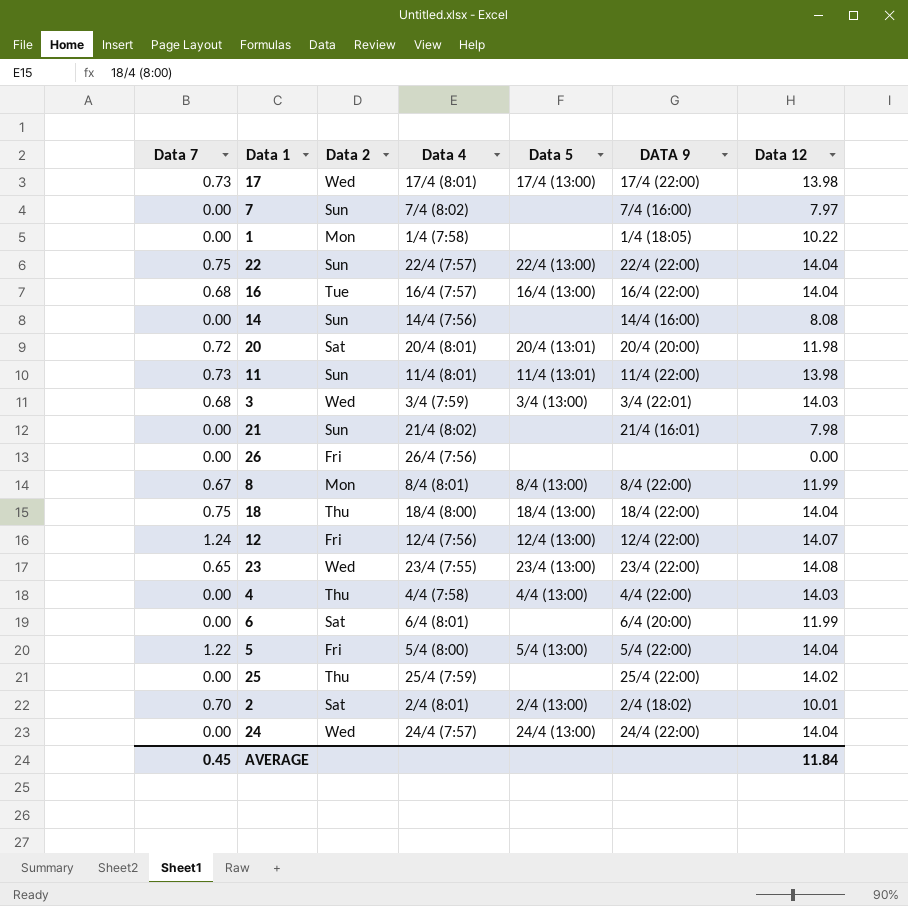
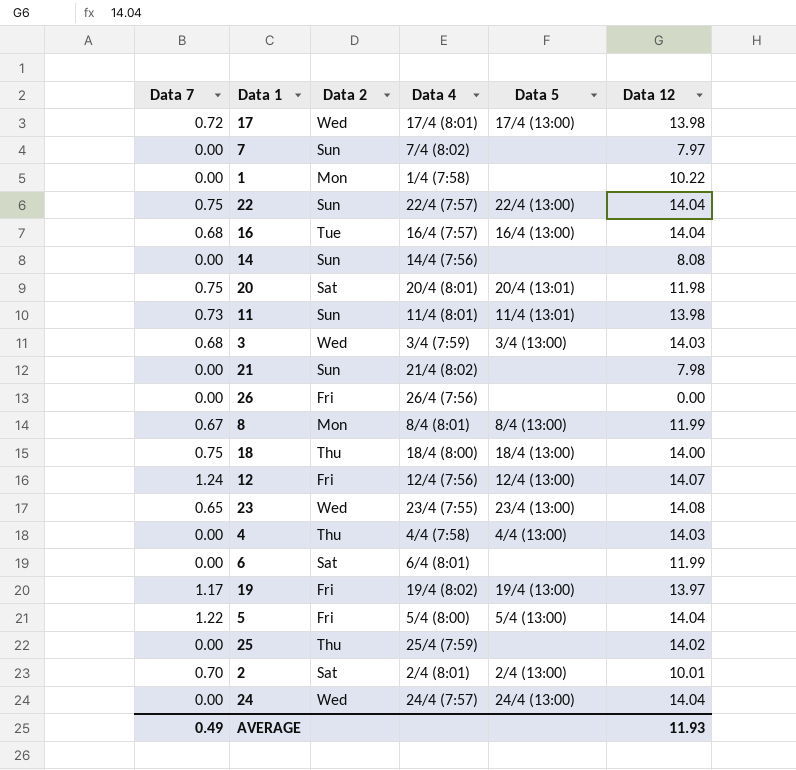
column DATA 9 | position: 6 -> none
17 | Data 7: 0.73 -> 0.72
20 | Data 7: 0.72 -> 0.75
18 | Data 12: 14.04 -> 14.00
row 19: none -> 1.17 | Fri | 19/4 (8:02) | 19/4 (13:00) | 13.97
AVERAGE | Data 7: 0.45 -> 0.49
AVERAGE | Data 12: 11.84 -> 11.93

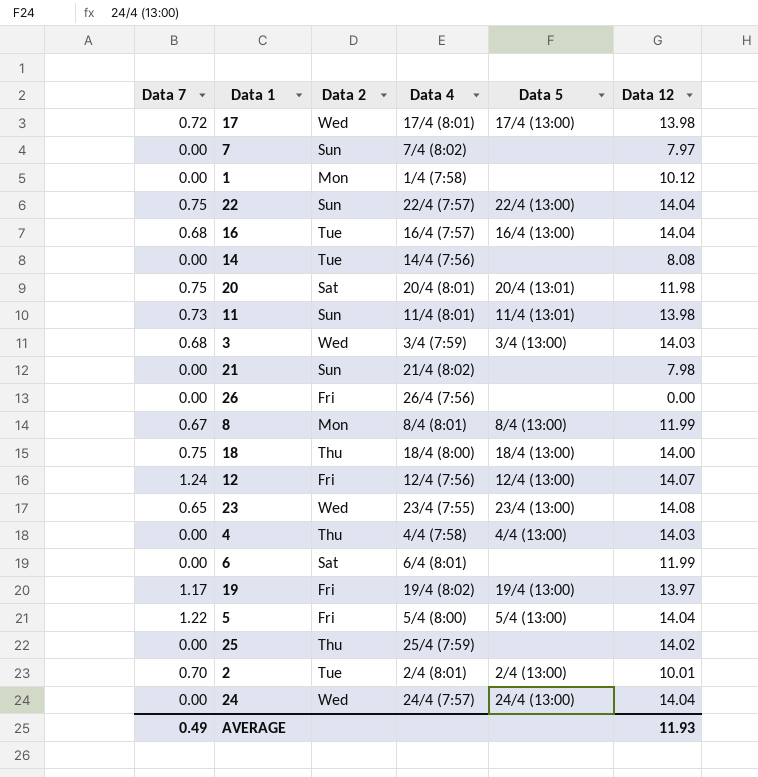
1 | Data 12: 10.22 -> 10.12
14 | Data 2: Sun -> Tue
2 | Data 2: Sat -> Tue

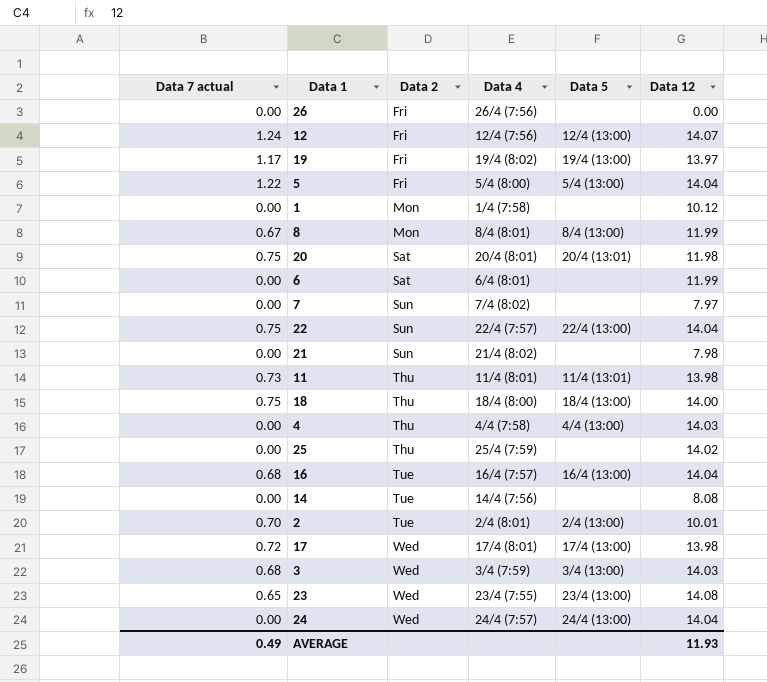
row order: none -> Data 2 ascending
column name: Data 7 -> Data 7 actual
11 | Data 2: Sun -> Thu

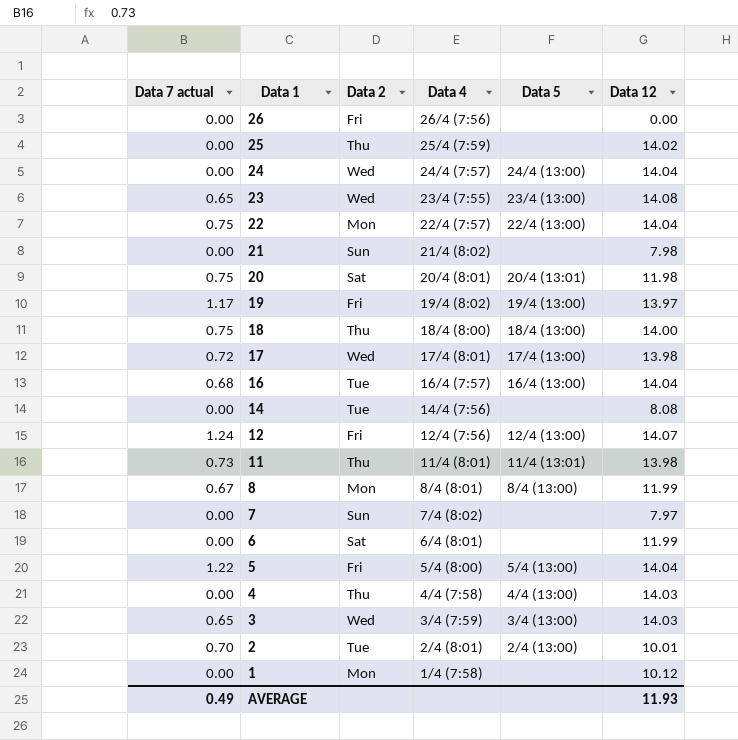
row order: Data 2 ascending -> Data 1 descending
22 | Data 2: Sun -> Mon
3 | Data 7 actual: 0.68 -> 0.65

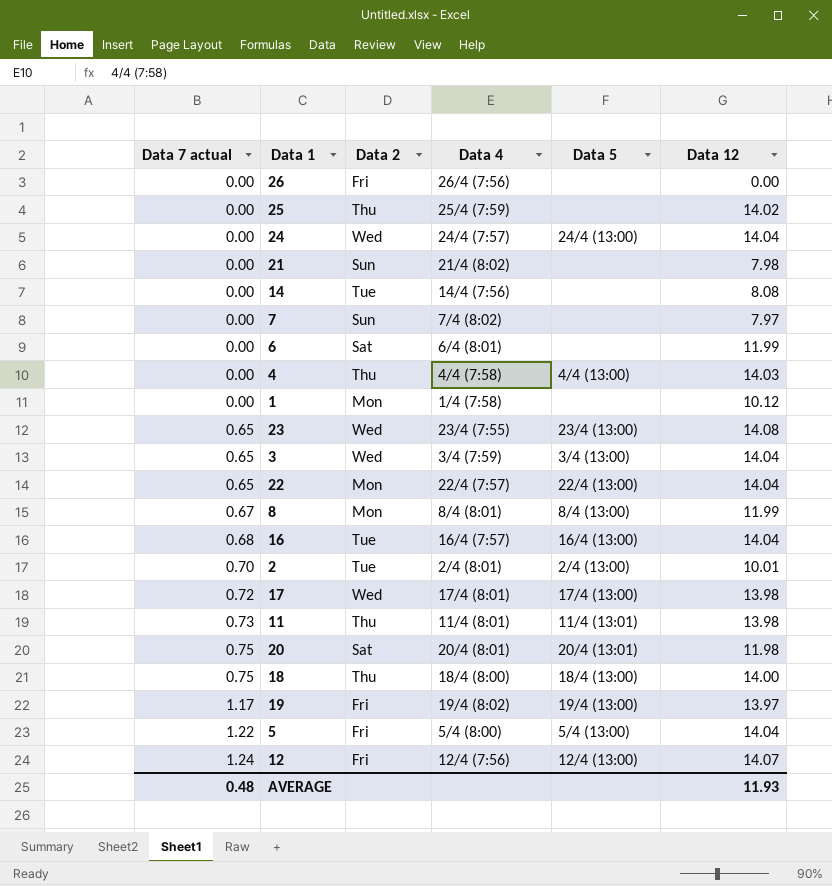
row order: Data 1 descending -> Data 7 actual ascending
3 | Data 12: 14.03 -> 14.04
22 | Data 7 actual: 0.75 -> 0.65
AVERAGE | Data 7 actual: 0.49 -> 0.48

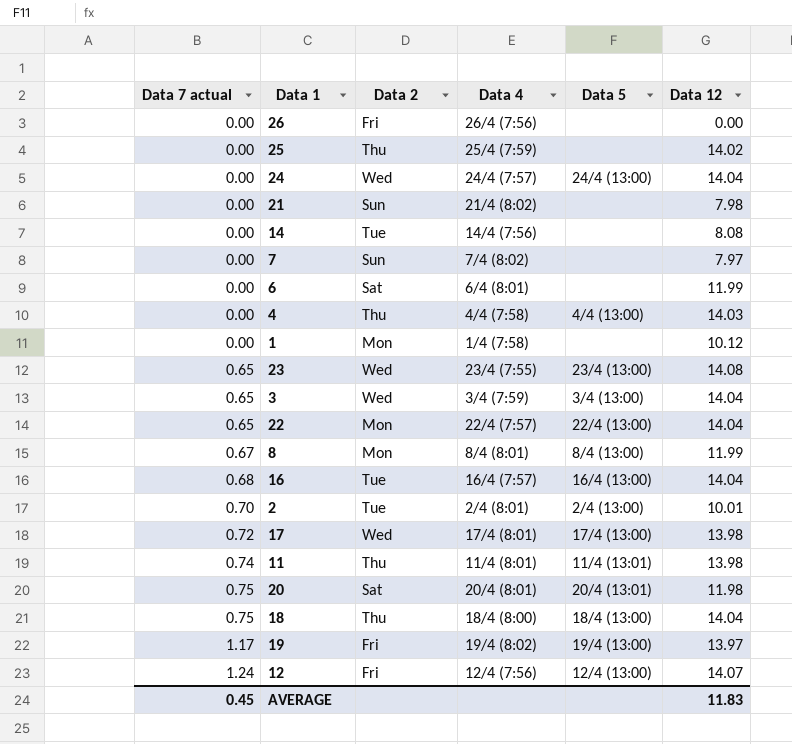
row 5: 1.22 | Fri | 5/4 (8:00) | 5/4 (13:00) | 14.04 -> none
11 | Data 7 actual: 0.73 -> 0.74
18 | Data 12: 14.00 -> 14.04
AVERAGE | Data 7 actual: 0.48 -> 0.45
AVERAGE | Data 12: 11.93 -> 11.83

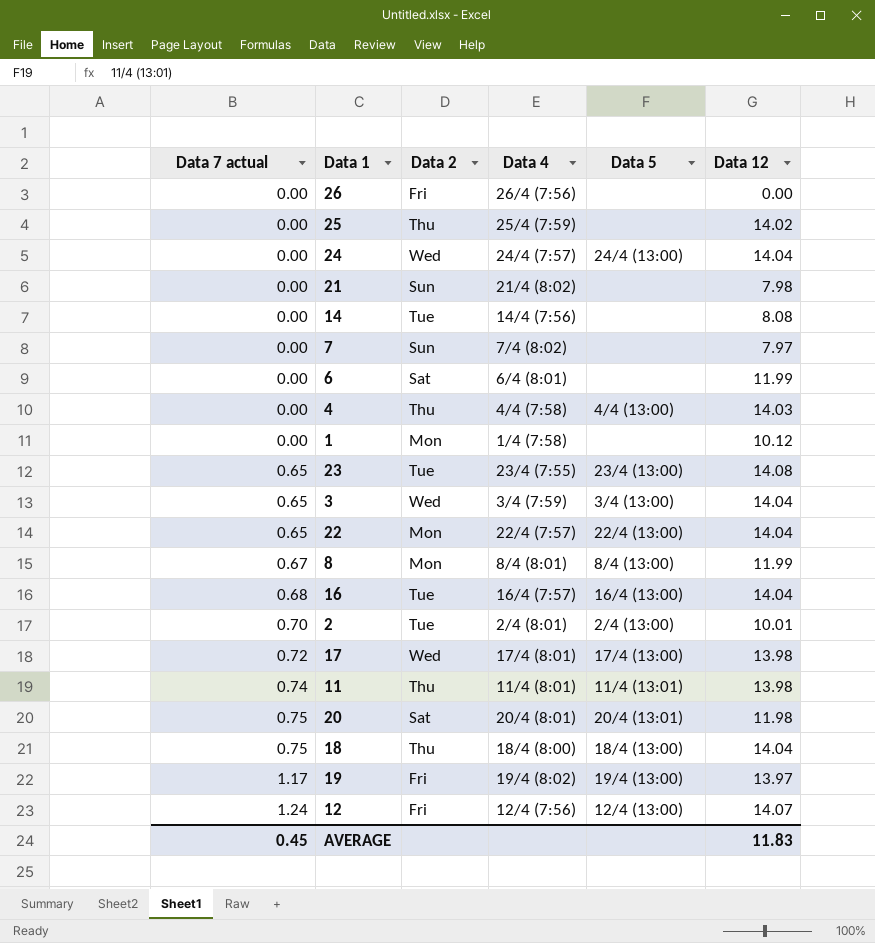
23 | Data 2: Wed -> Tue

